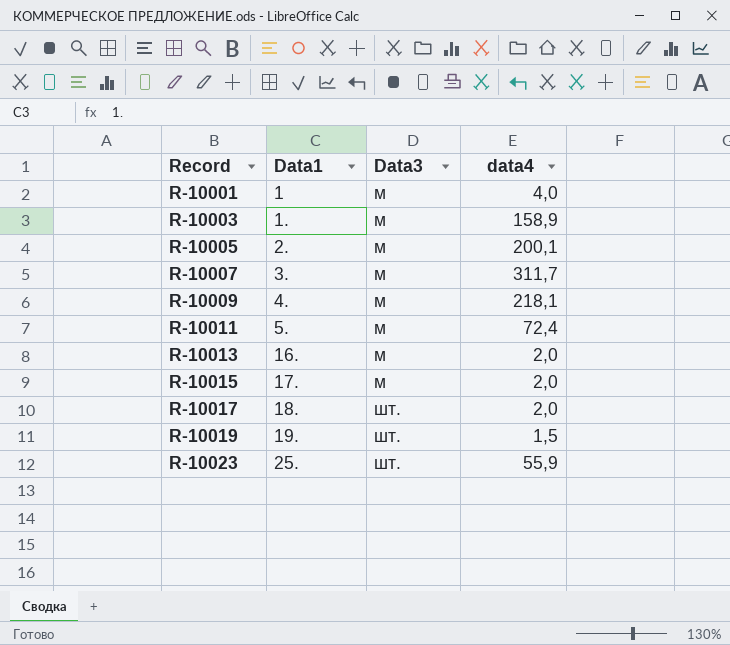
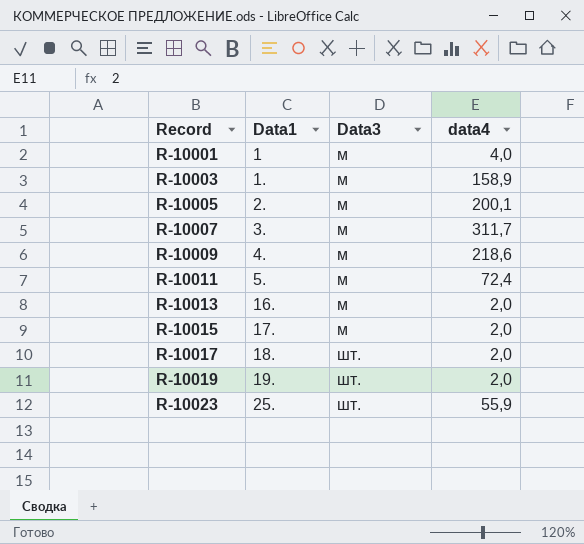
R-10009 | data4: 218,1 -> 218,6
R-10019 | data4: 1,5 -> 2,0

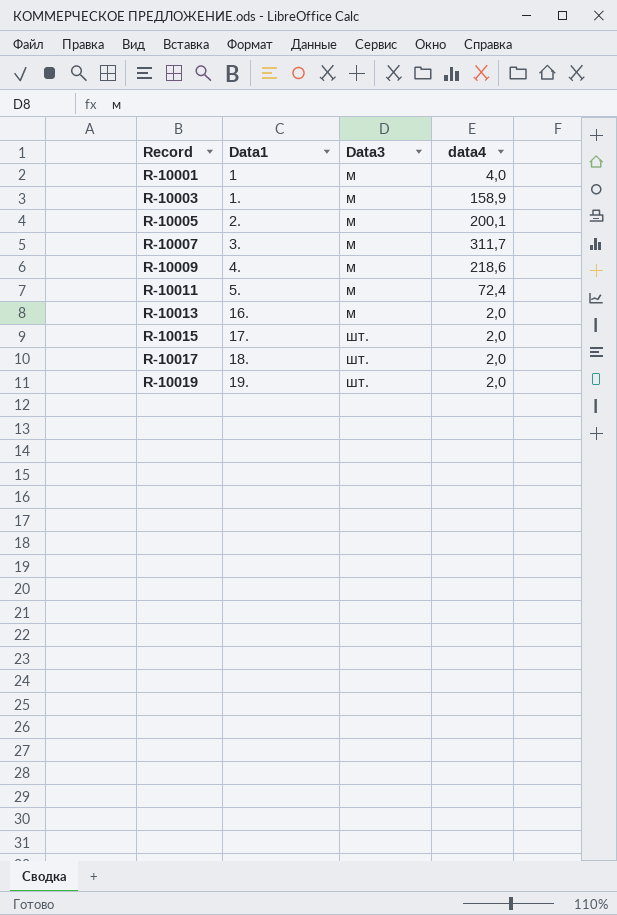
row R-10023: 25. | шт. | 55,9 -> none
R-10015 | Data3: м -> шт.

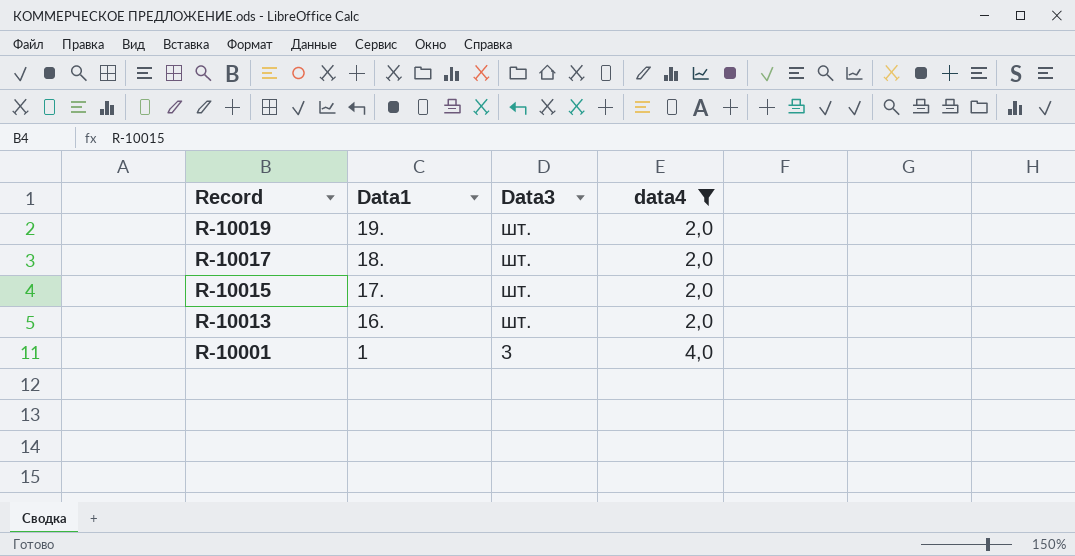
filter: none -> data4 <= 4,0
row order: Record ascending -> Record descending
R-10013 | Data3: м -> шт.
R-10001 | Data3: м -> 3

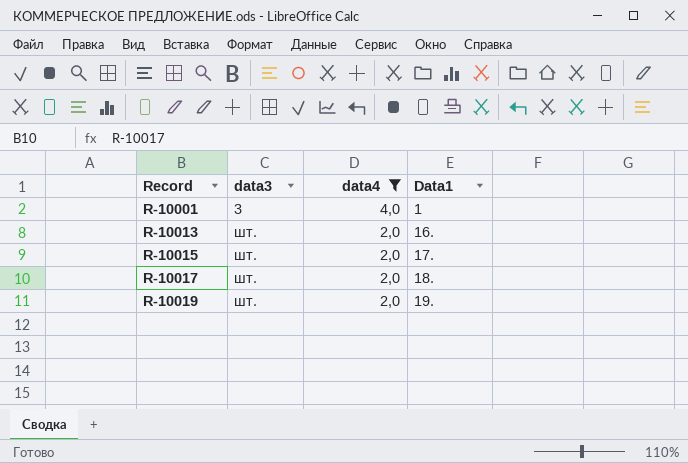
row order: Record descending -> Record ascending
column name: Data3 -> data3
column Data1 | position: 2 -> 4

